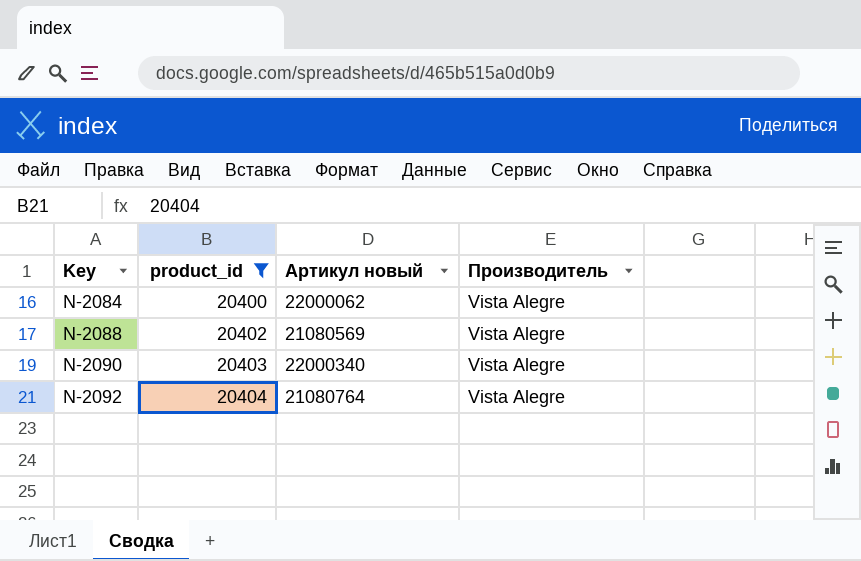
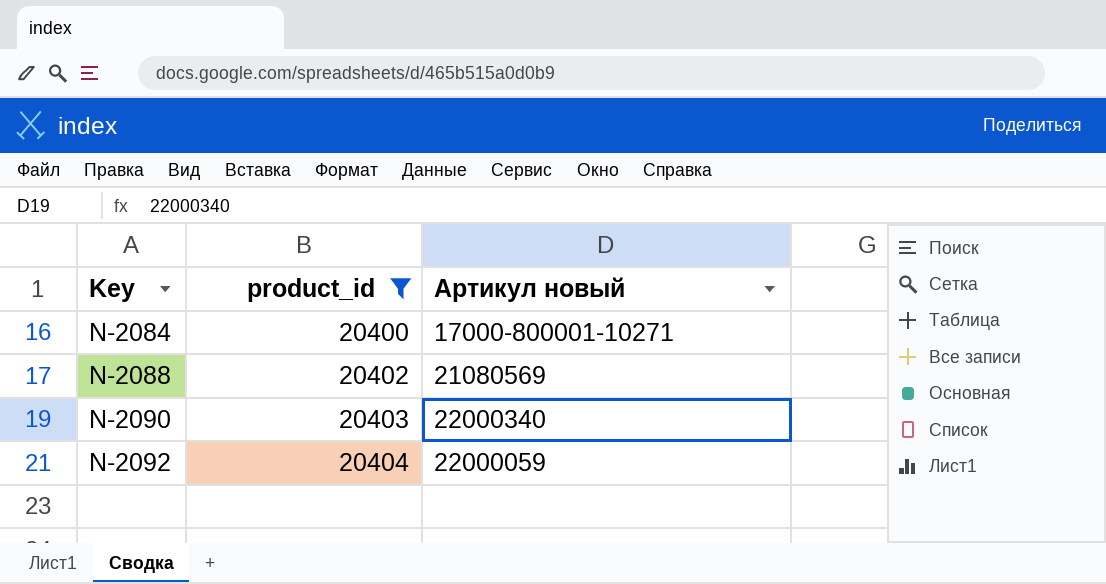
column Производитель | position: 4 -> none
N-2084 | Артикул новый: 22000062 -> 17000-800001-10271
N-2092 | Артикул новый: 21080764 -> 22000059

